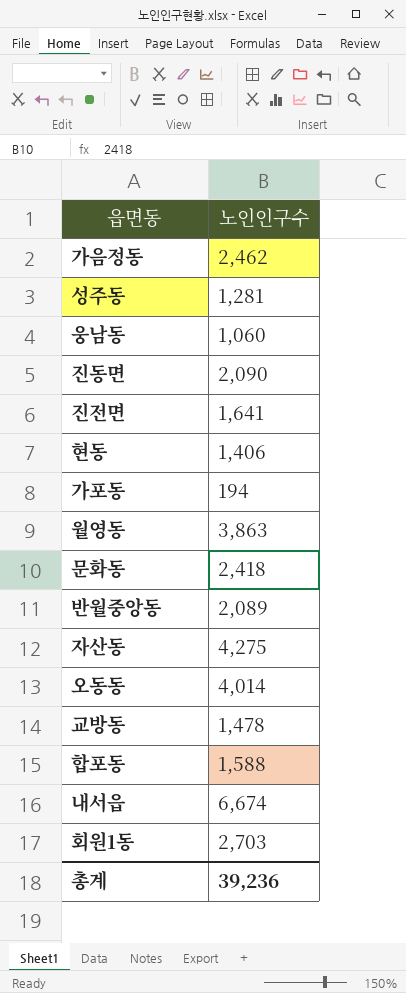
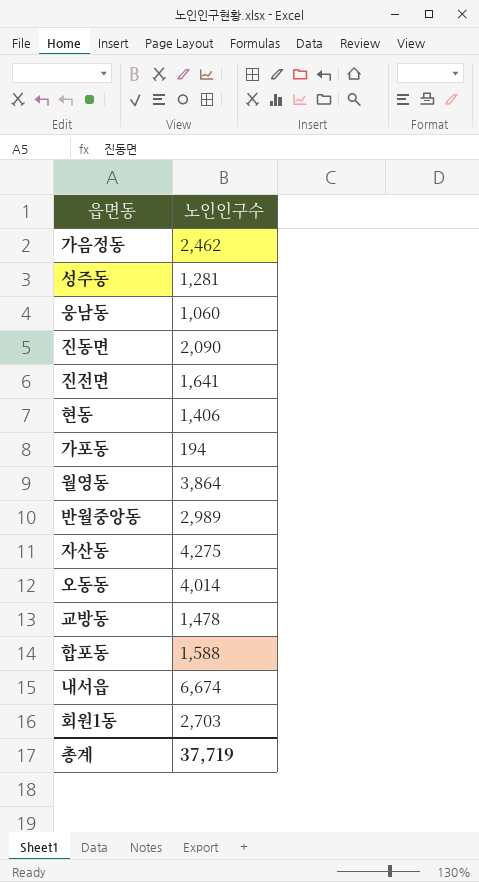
row 문화동: 2,418 -> none
월영동 | 노인인구수: 3,863 -> 3,864
반월중앙동 | 노인인구수: 2,089 -> 2,989
총계 | 노인인구수: 39,236 -> 37,719

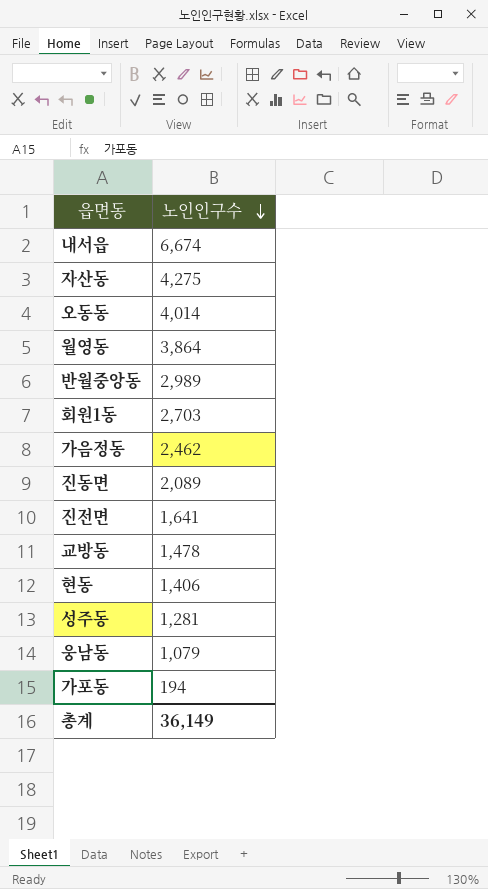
row order: none -> 노인인구수 descending
row 합포동: 1,588 -> none
진동면 | 노인인구수: 2,090 -> 2,089
웅남동 | 노인인구수: 1,060 -> 1,079
총계 | 노인인구수: 37,719 -> 36,149

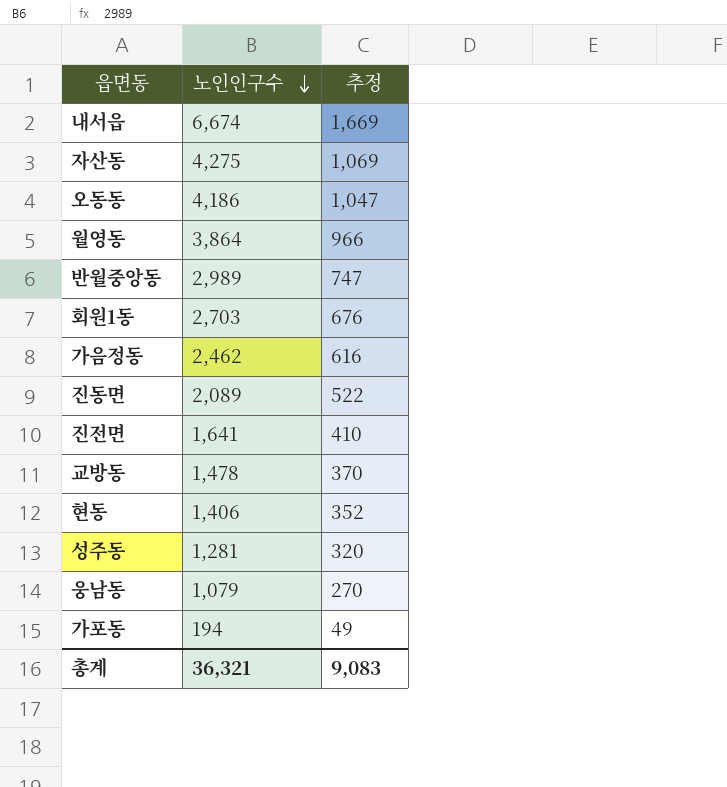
column 추정 | formula: none -> [노인인구수] * 0.25
오동동 | 노인인구수: 4,014 -> 4,186
총계 | 노인인구수: 36,149 -> 36,321

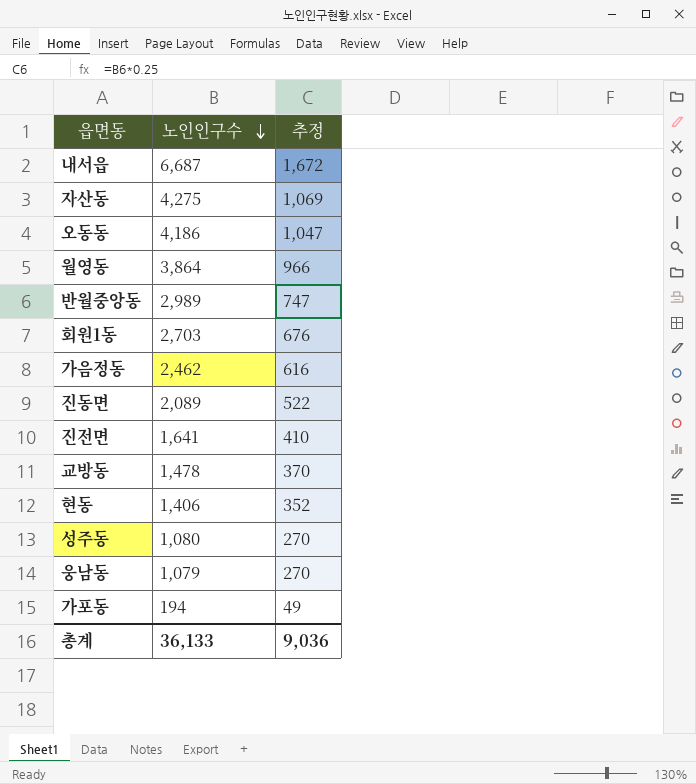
내서읍 | 노인인구수: 6,674 -> 6,687
내서읍 | 추정: 1,669 -> 1,672
성주동 | 노인인구수: 1,281 -> 1,080
성주동 | 추정: 320 -> 270
총계 | 노인인구수: 36,321 -> 36,133
총계 | 추정: 9,083 -> 9,036

